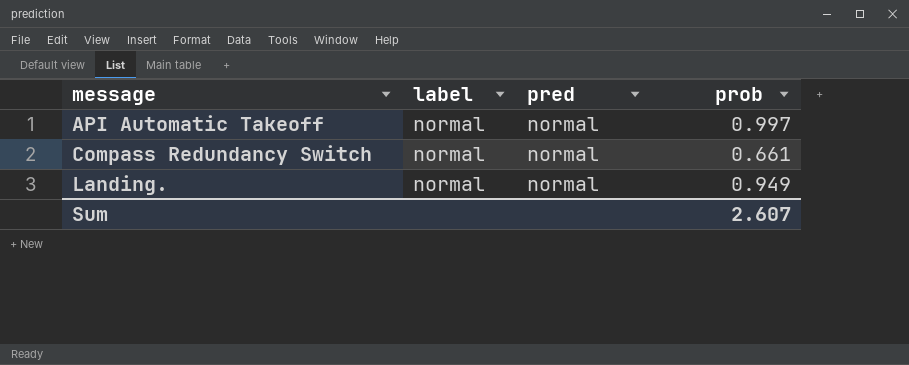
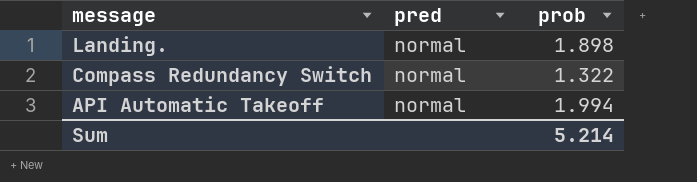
row order: message ascending -> message descending
column label | position: 2 -> none
Landing. | prob: 0.949 -> 1.898
Compass Redundancy Switch | prob: 0.661 -> 1.322
API Automatic Takeoff | prob: 0.997 -> 1.994
Sum | prob: 2.607 -> 5.214

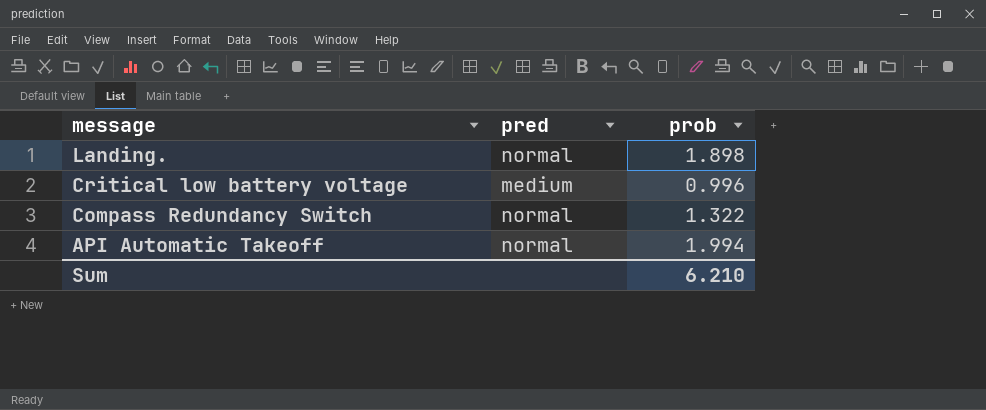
row Critical low battery voltage: none -> medium | 0.996
Sum | prob: 5.214 -> 6.210

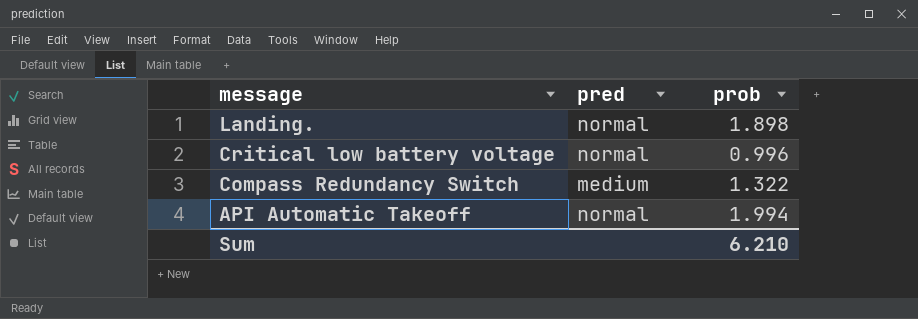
Critical low battery voltage | pred: medium -> normal
Compass Redundancy Switch | pred: normal -> medium

